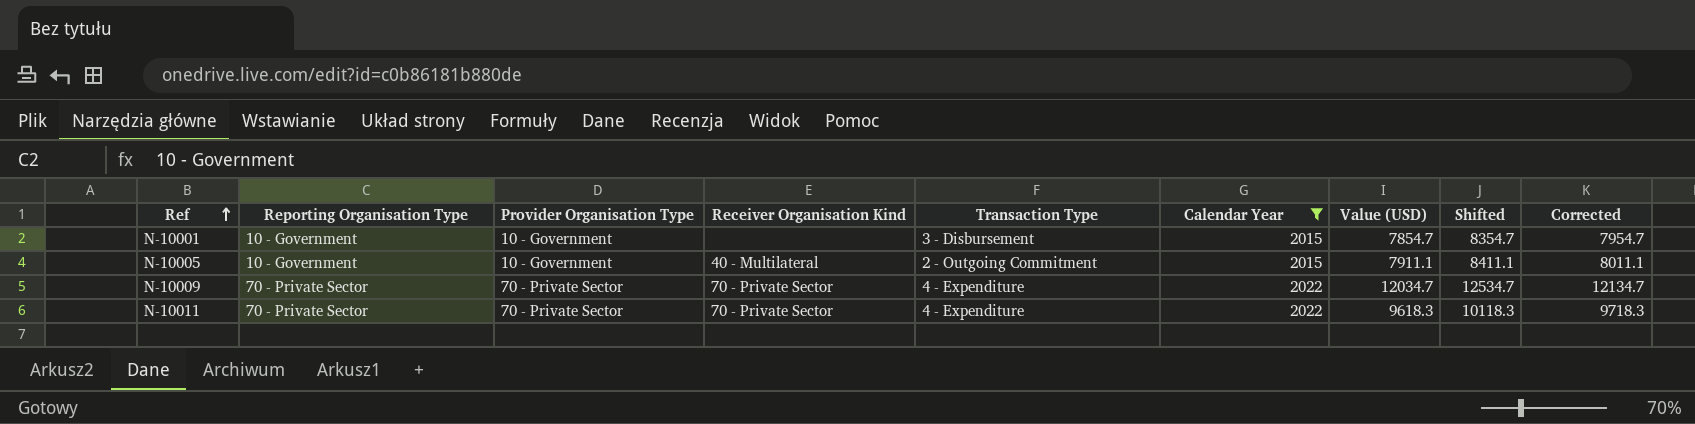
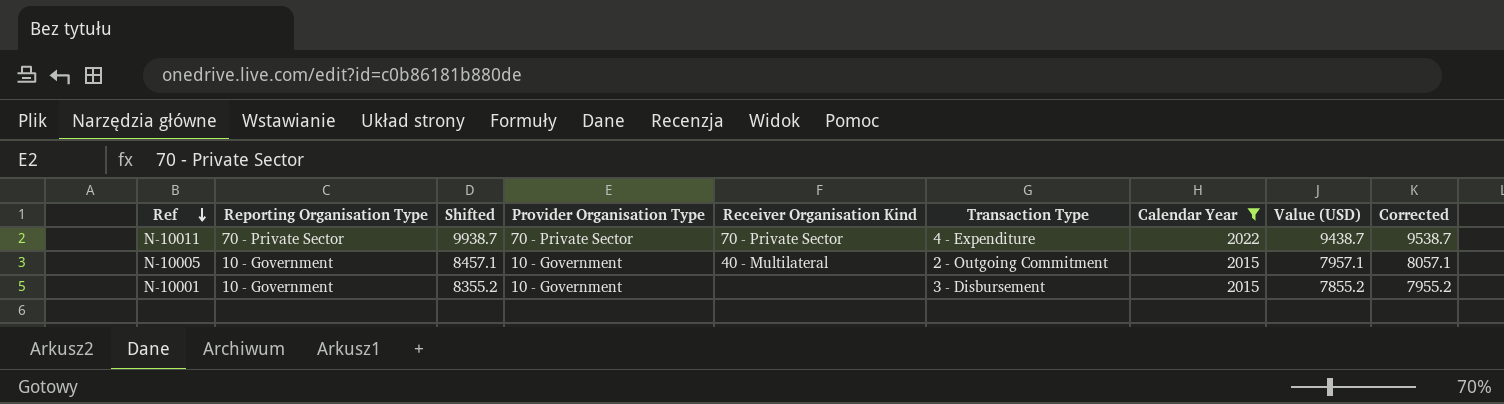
row order: Ref ascending -> Ref descending
column Shifted | position: 8 -> 3
row N-10009: 70 - Private Sector | 70 - Private Sector | 70 - Private Sector | 4 - Expenditure | 2022 | 12034.7 | 12534.7 | 12134.7 -> none
N-10011 | Shifted: 10118.3 -> 9938.7
N-10011 | Value (USD): 9618.3 -> 9438.7
N-10011 | Corrected: 9718.3 -> 9538.7
N-10005 | Shifted: 8411.1 -> 8457.1
N-10005 | Value (USD): 7911.1 -> 7957.1
N-10005 | Corrected: 8011.1 -> 8057.1
N-10001 | Shifted: 8354.7 -> 8355.2
N-10001 | Value (USD): 7854.7 -> 7855.2
N-10001 | Corrected: 7954.7 -> 7955.2

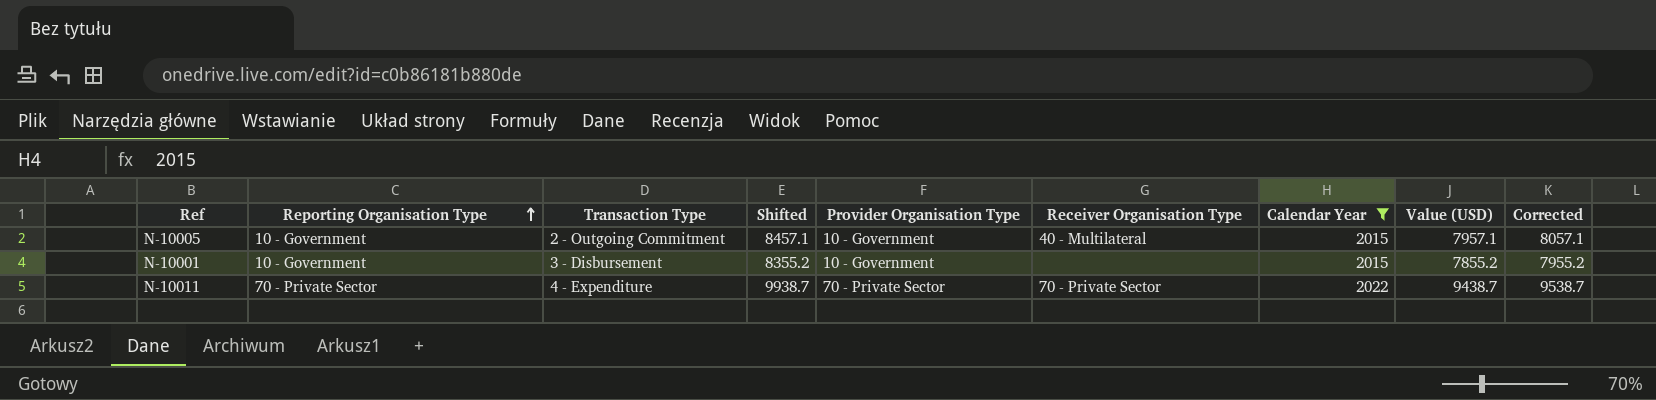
row order: Ref descending -> Reporting Organisation Type ascending
column Transaction Type | position: 6 -> 3
column name: Receiver Organisation Kind -> Receiver Organisation Type

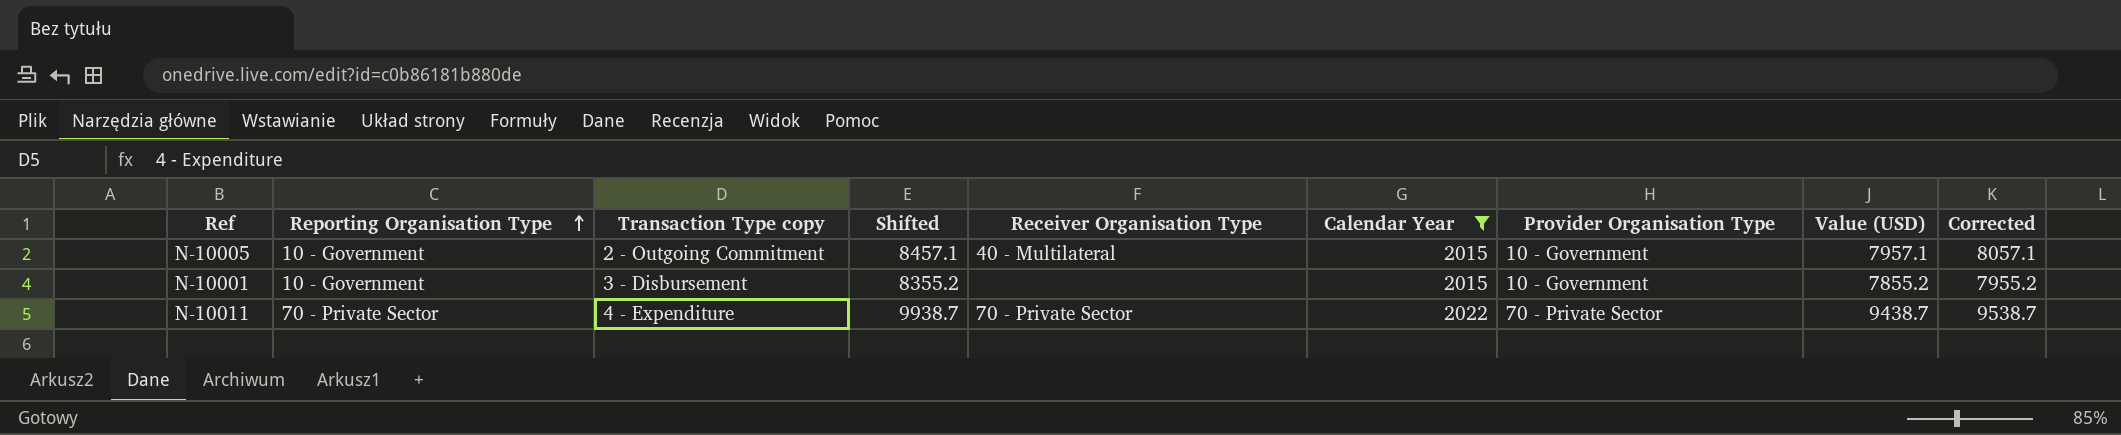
column name: Transaction Type -> Transaction Type copy
column Provider Organisation Type | position: 5 -> 7

